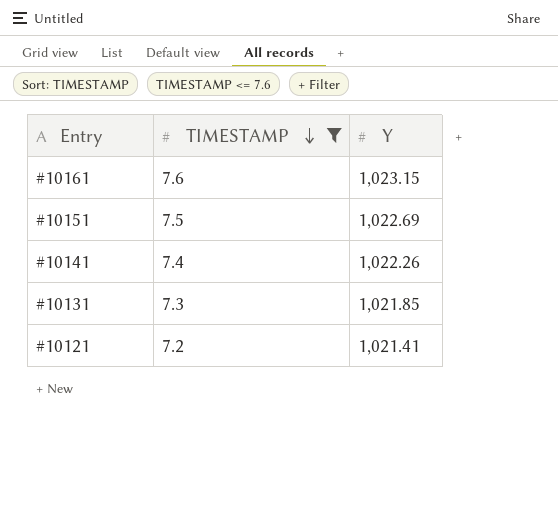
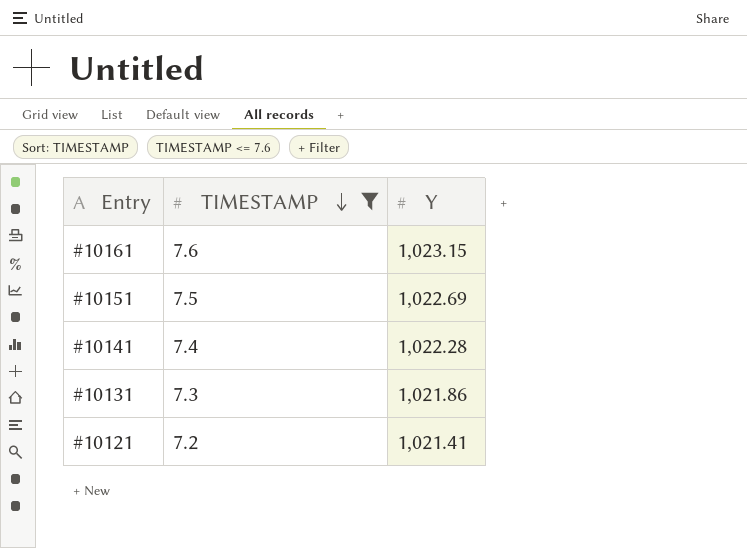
#10141 | Y: 1,022.26 -> 1,022.28
#10131 | Y: 1,021.85 -> 1,021.86

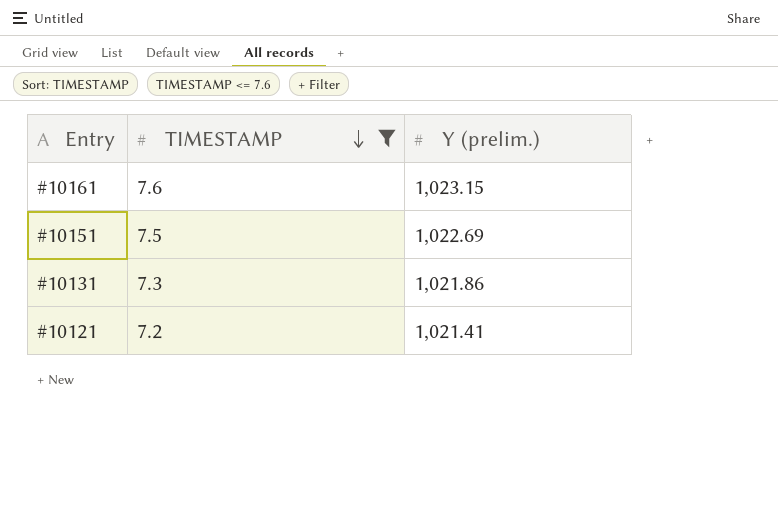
column name: Y -> Y (prelim.)
row #10141: 7.4 | 1,022.28 -> none

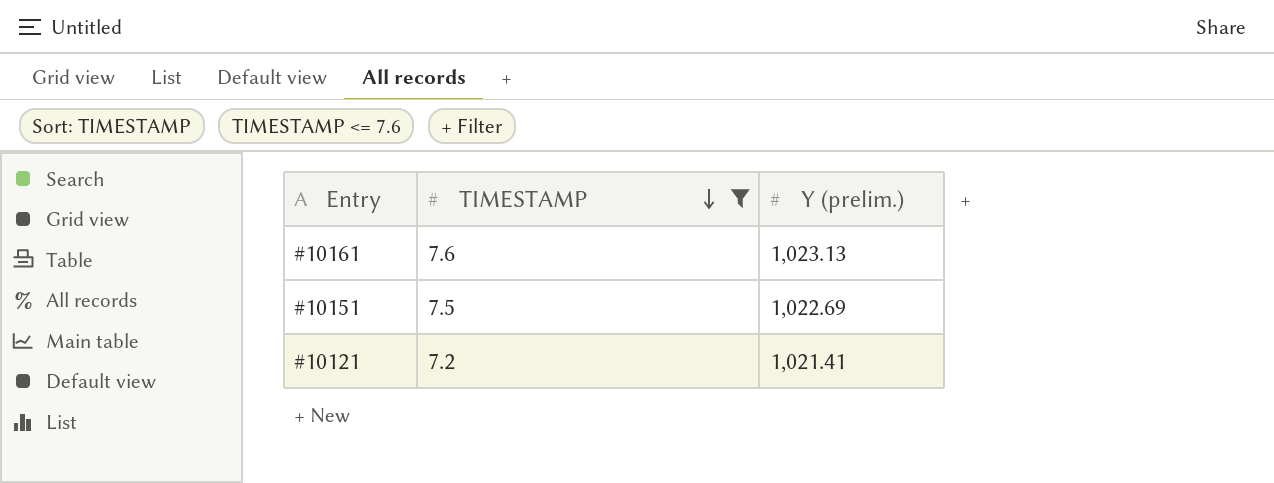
row #10131: 7.3 | 1,021.86 -> none
#10161 | Y (prelim.): 1,023.15 -> 1,023.13

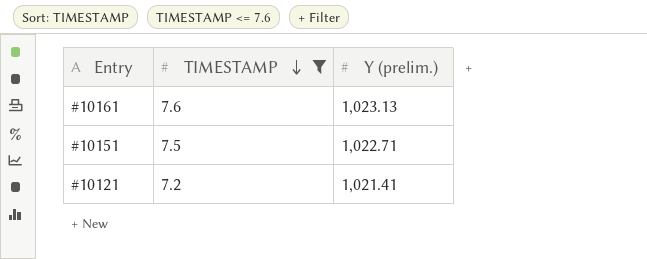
#10151 | Y (prelim.): 1,022.69 -> 1,022.71

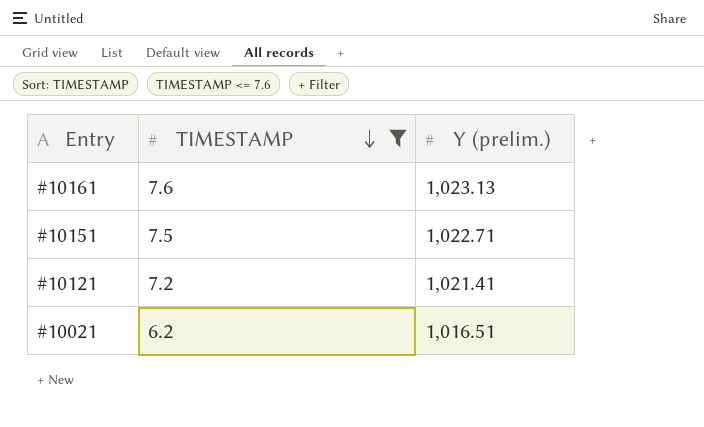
row #10021: none -> 6.2 | 1,016.51

